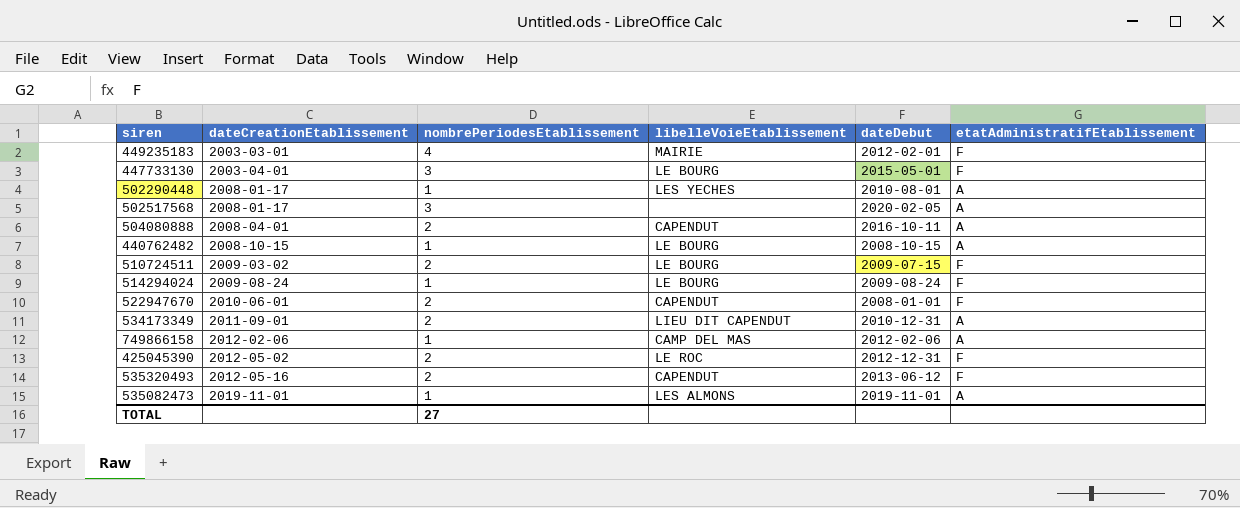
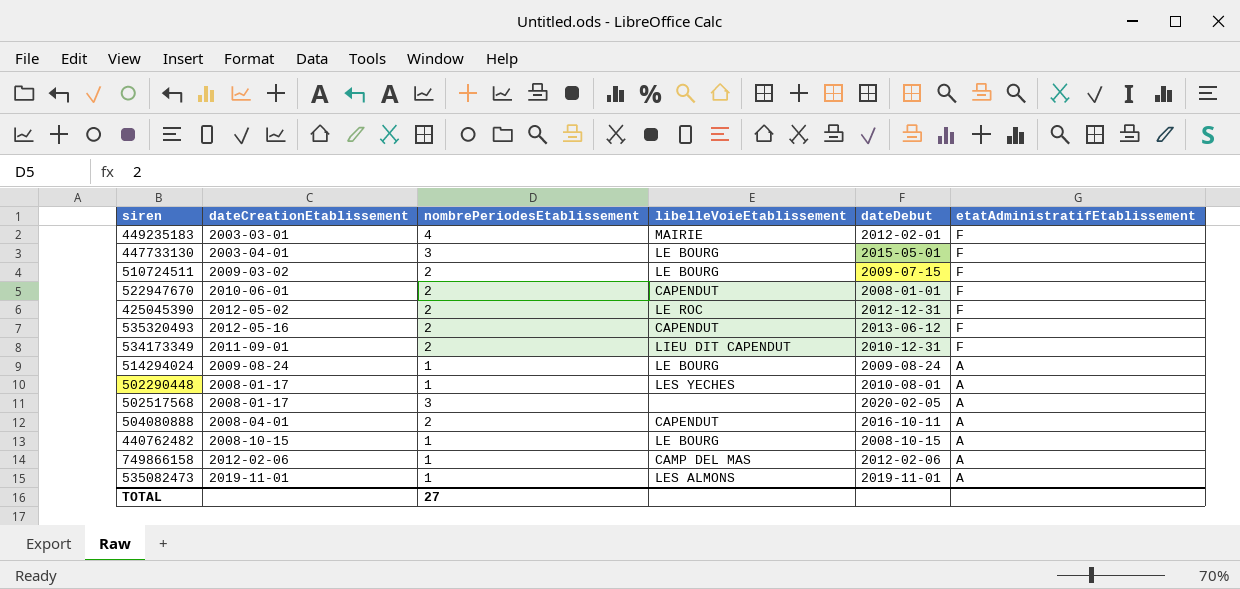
row order: dateCreationEtablissement ascending -> etatAdministratifEtablissement descending
534173349 | etatAdministratifEtablissement: A -> F
514294024 | etatAdministratifEtablissement: F -> A

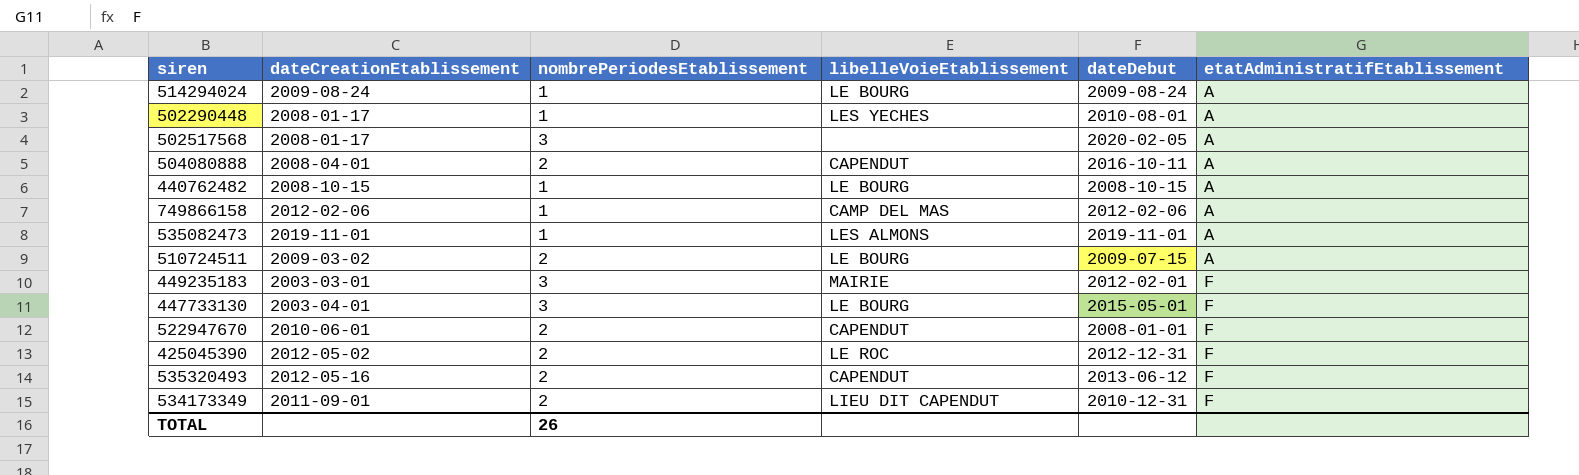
row order: etatAdministratifEtablissement descending -> etatAdministratifEtablissement ascending
510724511 | etatAdministratifEtablissement: F -> A
449235183 | nombrePeriodesEtablissement: 4 -> 3
TOTAL | nombrePeriodesEtablissement: 27 -> 26

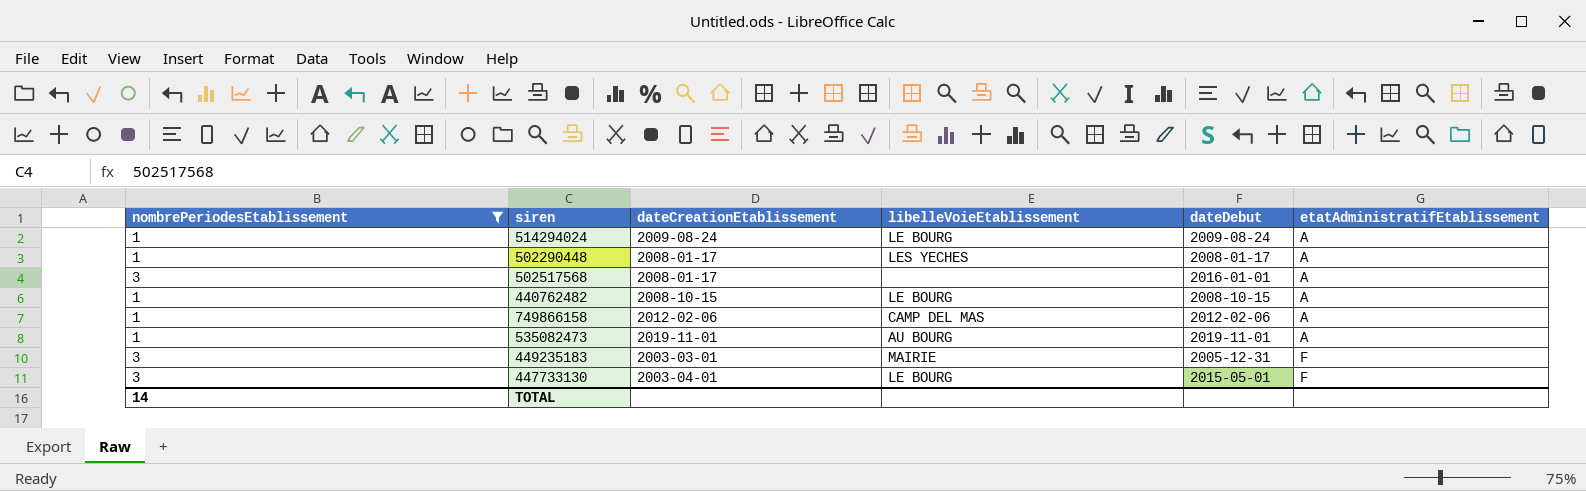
filter: none -> nombrePeriodesEtablissement != 2
column nombrePeriodesEtablissement | position: 3 -> 1
502290448 | dateDebut: 2010-08-01 -> 2008-01-17
502517568 | dateDebut: 2020-02-05 -> 2016-01-01
535082473 | libelleVoieEtablissement: LES ALMONS -> AU BOURG
449235183 | dateDebut: 2012-02-01 -> 2005-12-31
TOTAL | nombrePeriodesEtablissement: 26 -> 14

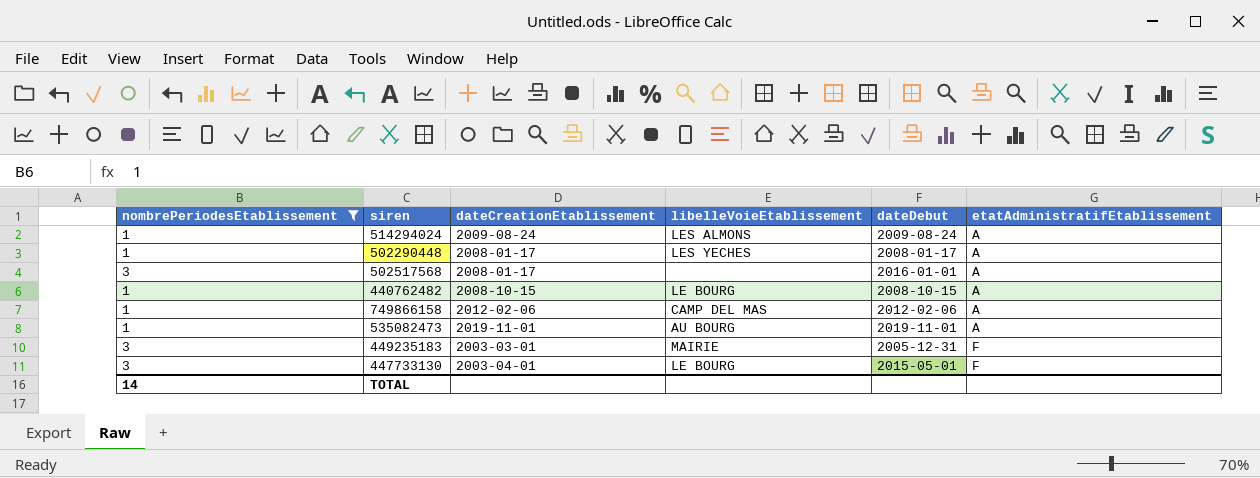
514294024 | libelleVoieEtablissement: LE BOURG -> LES ALMONS

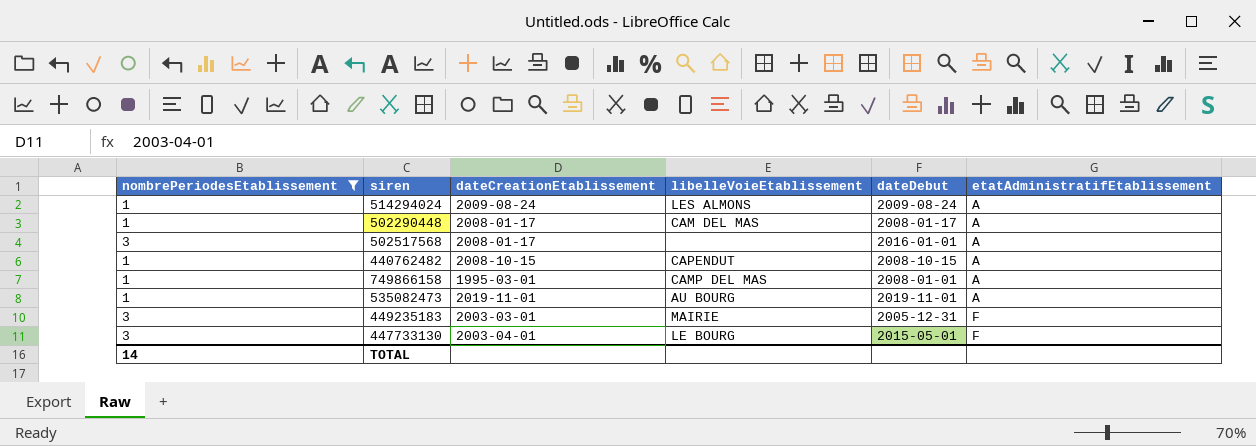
502290448 | libelleVoieEtablissement: LES YECHES -> CAM DEL MAS
440762482 | libelleVoieEtablissement: LE BOURG -> CAPENDUT
749866158 | dateCreationEtablissement: 2012-02-06 -> 1995-03-01
749866158 | dateDebut: 2012-02-06 -> 2008-01-01

